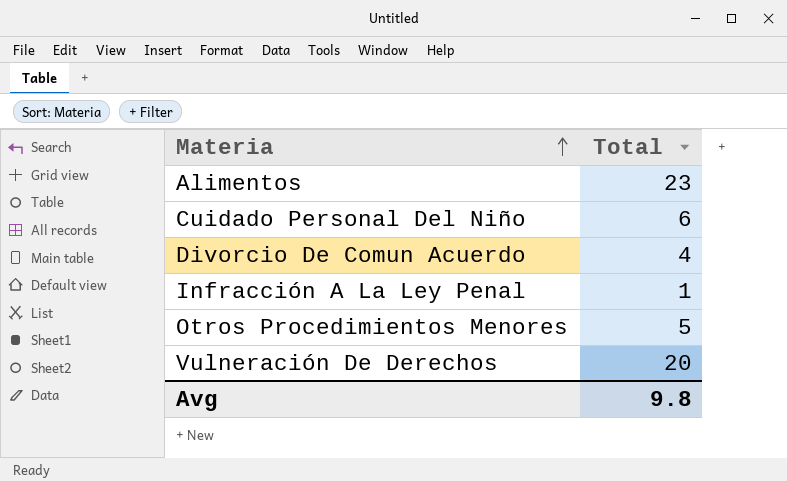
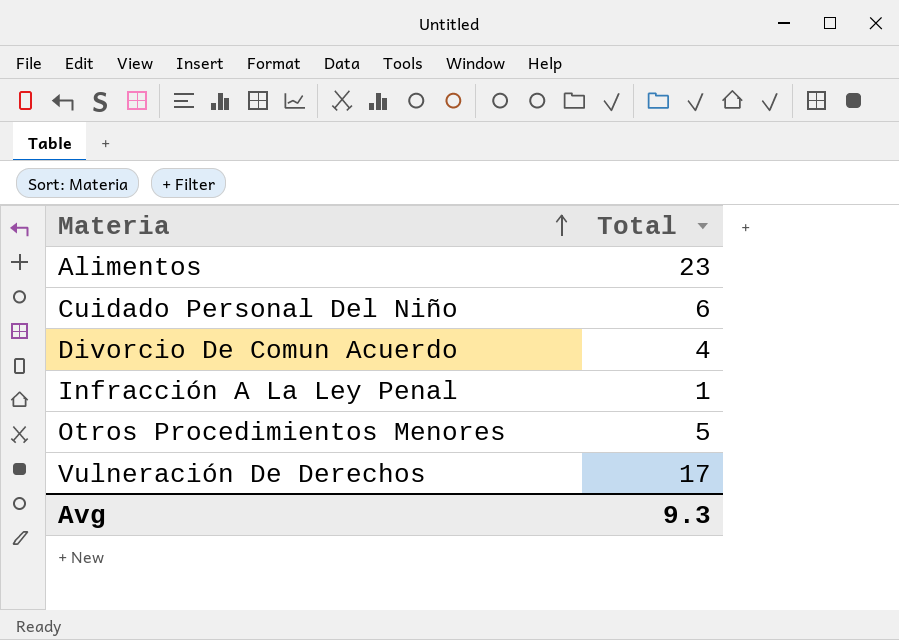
Vulneración De Derechos | Total: 20 -> 17
Avg | Total: 9.8 -> 9.3

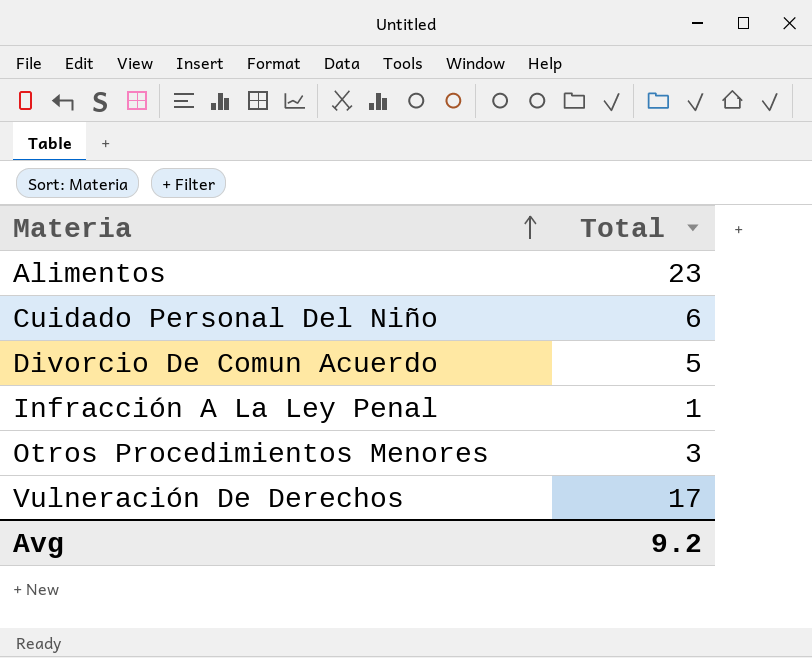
Divorcio De Comun Acuerdo | Total: 4 -> 5
Otros Procedimientos Menores | Total: 5 -> 3
Avg | Total: 9.3 -> 9.2

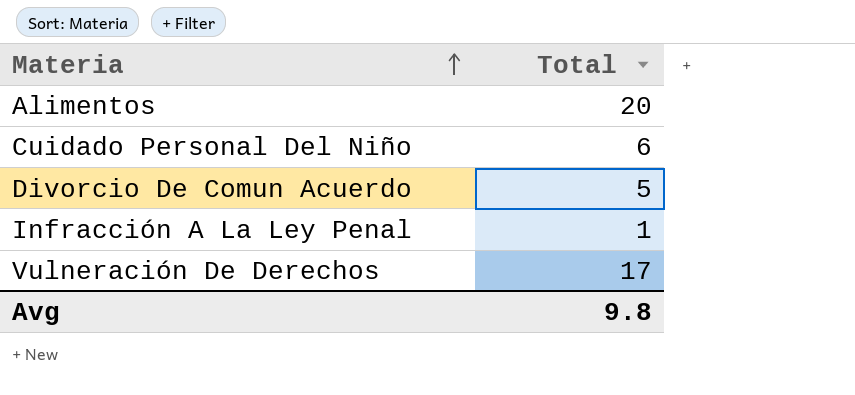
row Otros Procedimientos Menores: 3 -> none
Alimentos | Total: 23 -> 20
Avg | Total: 9.2 -> 9.8

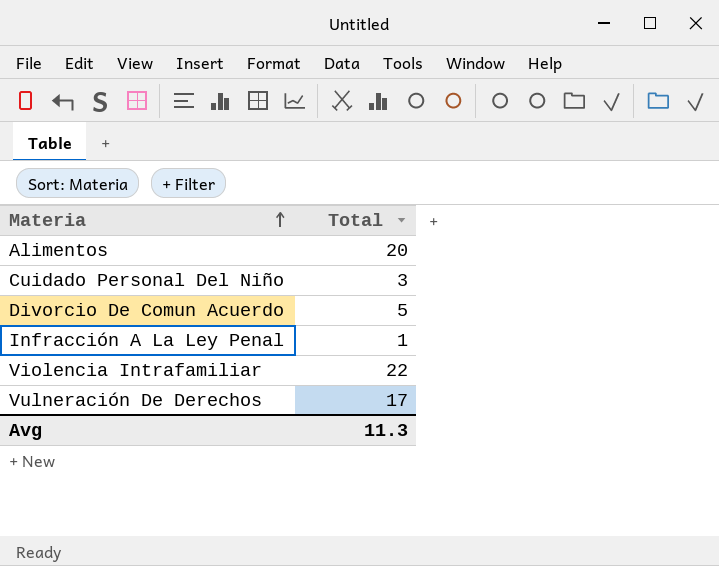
Cuidado Personal Del Niño | Total: 6 -> 3
row Violencia Intrafamiliar: none -> 22
Avg | Total: 9.8 -> 11.3

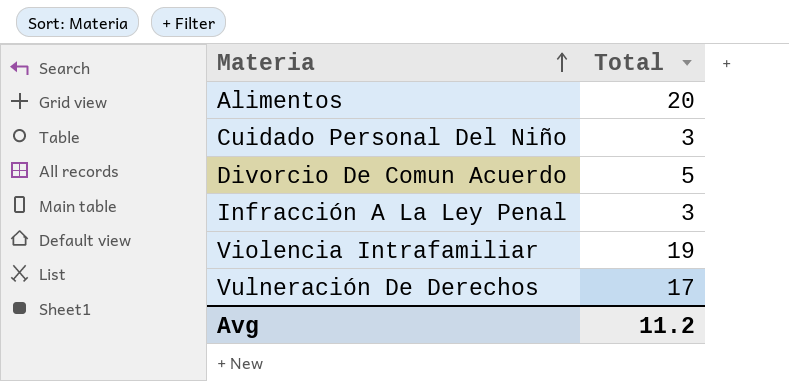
Infracción A La Ley Penal | Total: 1 -> 3
Violencia Intrafamiliar | Total: 22 -> 19
Avg | Total: 11.3 -> 11.2

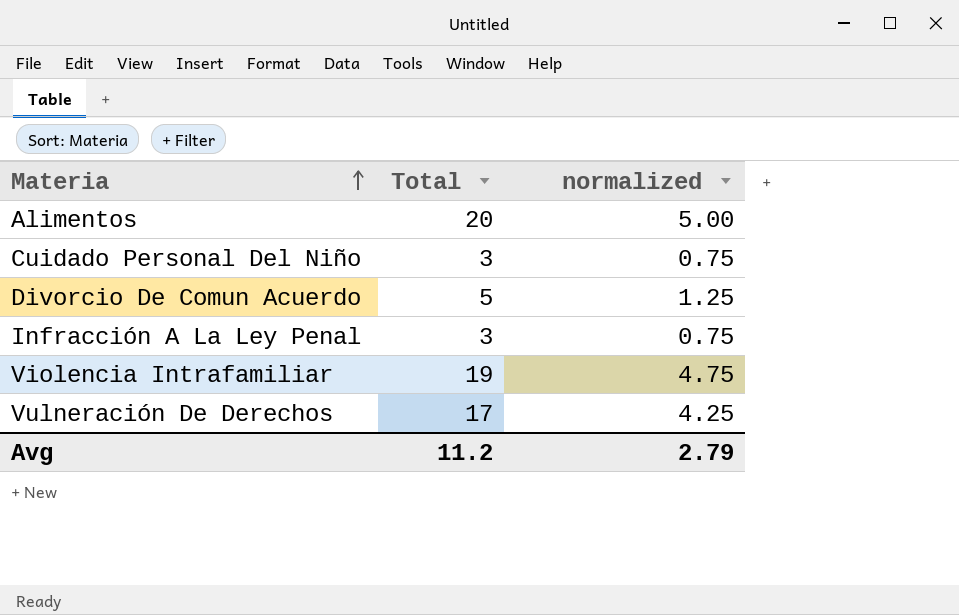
column normalized | formula: none -> [Total] * 0.25

